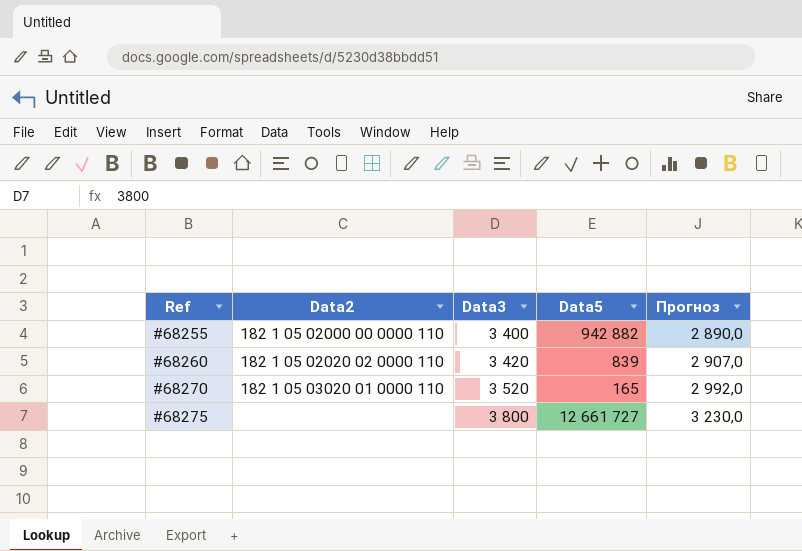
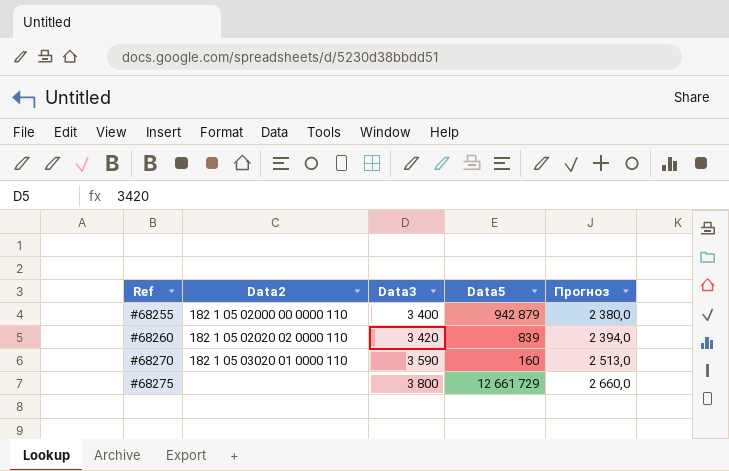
column Прогноз | formula: [Data3] * 0,85 -> [Data3] * 0,7
#68255 | Data5: 942 882 -> 942 879
#68270 | Data3: 3 520 -> 3 590
#68270 | Data5: 165 -> 160
#68275 | Data5: 12 661 727 -> 12 661 729

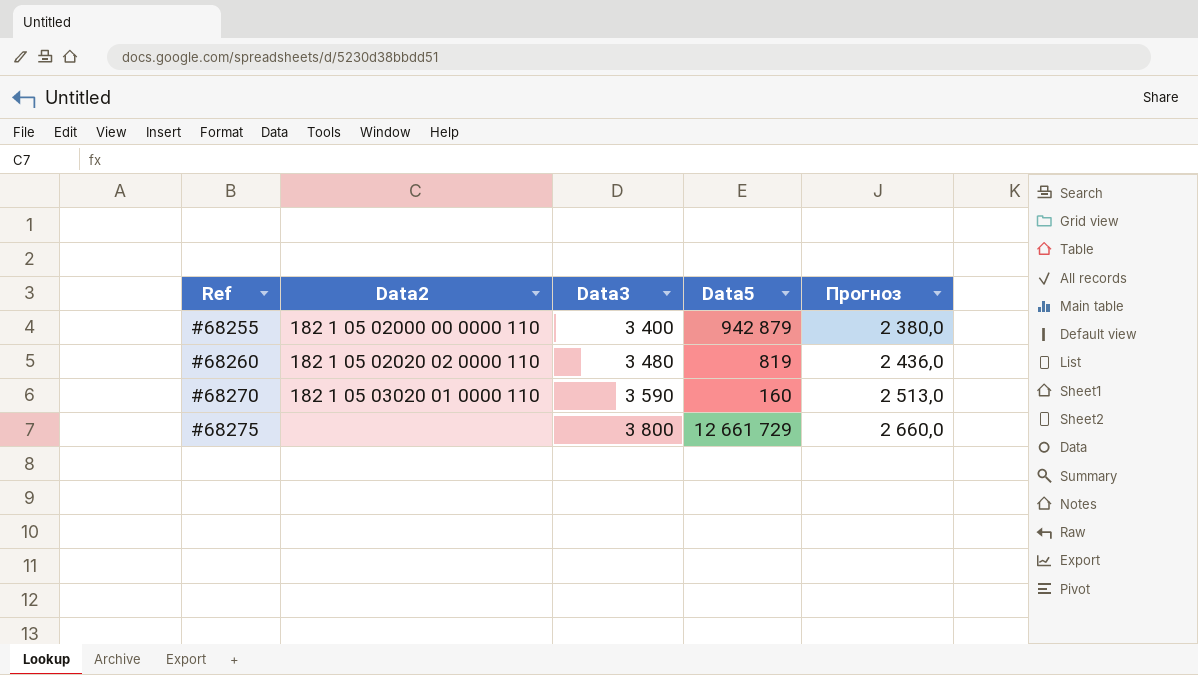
#68260 | Data3: 3 420 -> 3 480
#68260 | Data5: 839 -> 819
#68260 | Прогноз: 2 394,0 -> 2 436,0

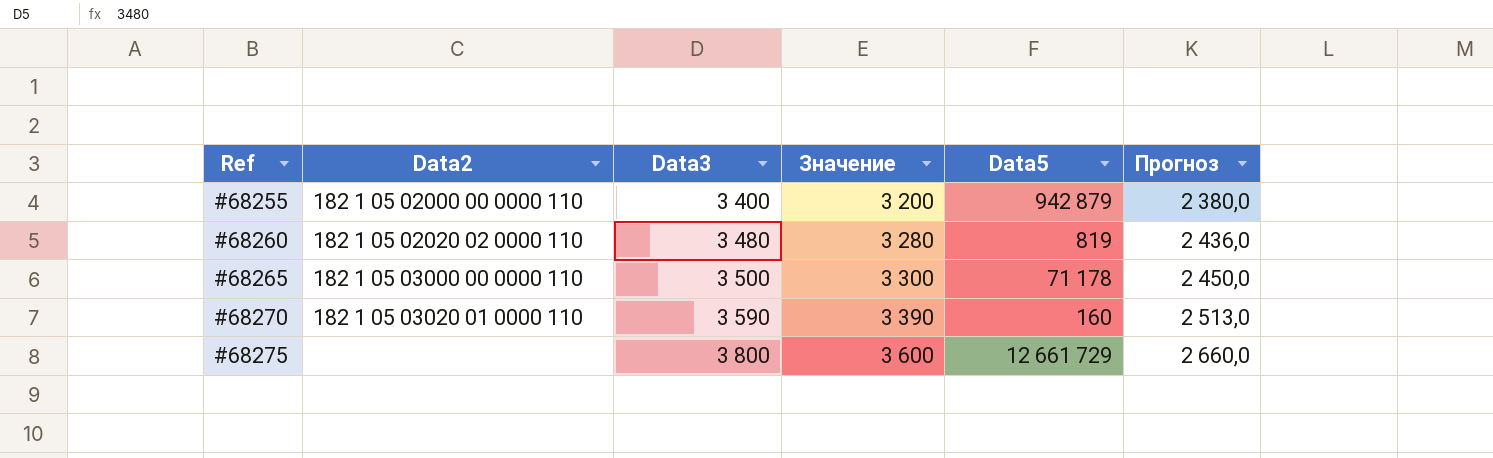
column Значение | formula: none -> [Data3] - 200
row #68265: none -> 182 1 05 03000 00 0000 110 | 3 500 | 3 300 | 71 178 | 2 450,0

